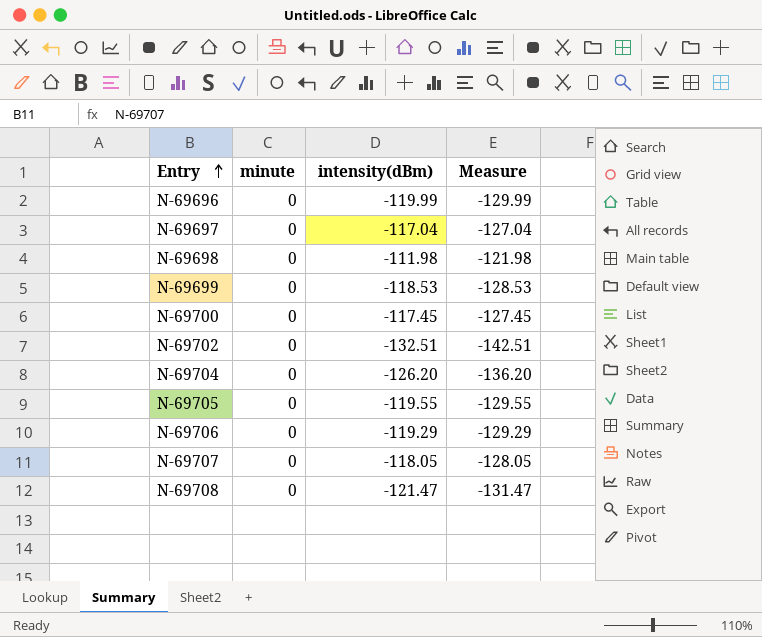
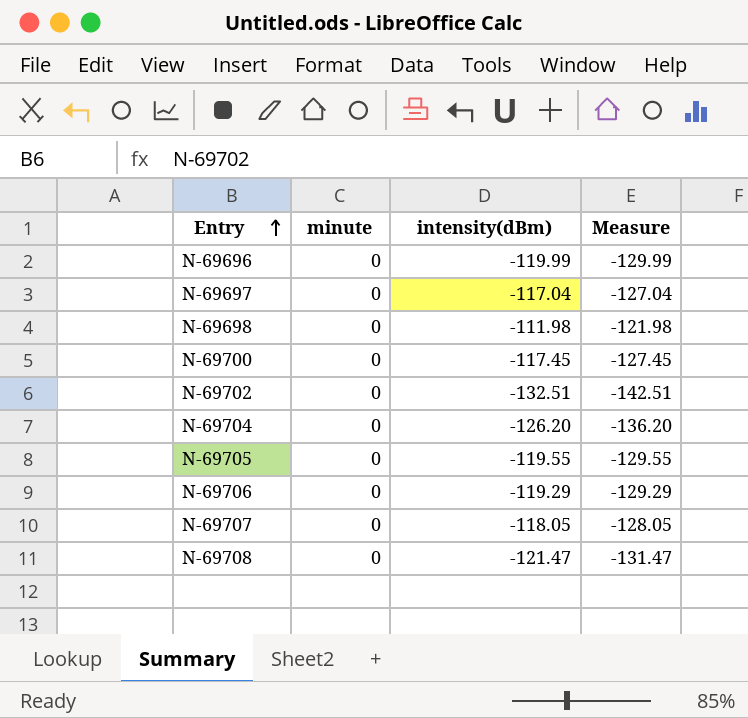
row N-69699: 0 | -118.53 | -128.53 -> none

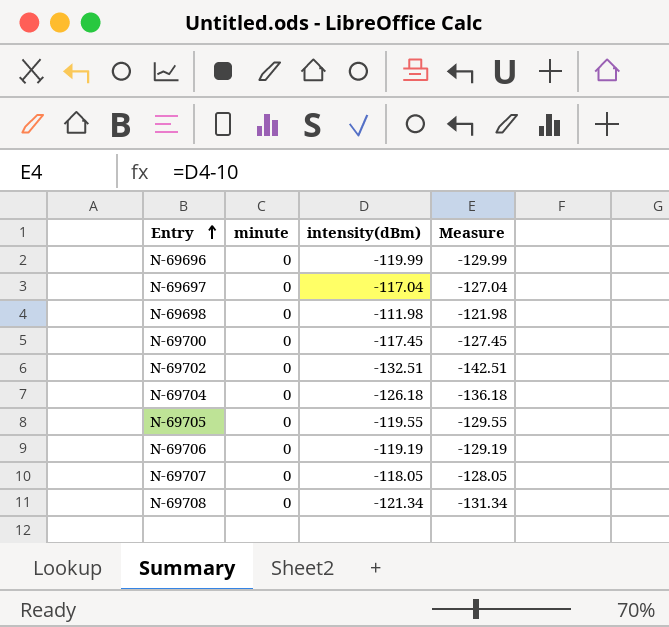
N-69704 | intensity(dBm): -126.20 -> -126.18
N-69704 | Measure: -136.20 -> -136.18
N-69706 | intensity(dBm): -119.29 -> -119.19
N-69706 | Measure: -129.29 -> -129.19
N-69708 | intensity(dBm): -121.47 -> -121.34
N-69708 | Measure: -131.47 -> -131.34

